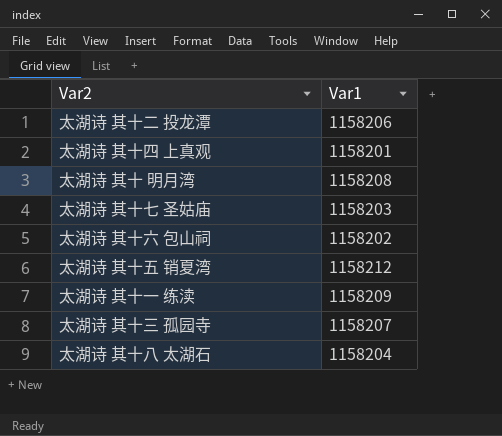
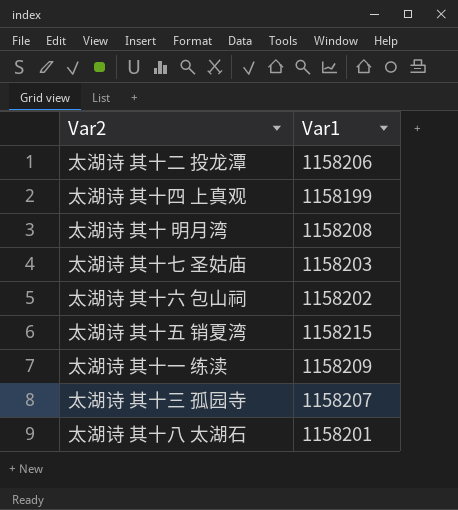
太湖诗 其十四 上真观 | Var1: 1158201 -> 1158199
太湖诗 其十五 销夏湾 | Var1: 1158212 -> 1158215
太湖诗 其十八 太湖石 | Var1: 1158204 -> 1158201

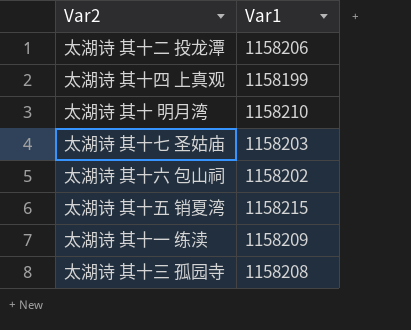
row 太湖诗 其十八 太湖石: 1158201 -> none
太湖诗 其十 明月湾 | Var1: 1158208 -> 1158210
太湖诗 其十三 孤园寺 | Var1: 1158207 -> 1158208

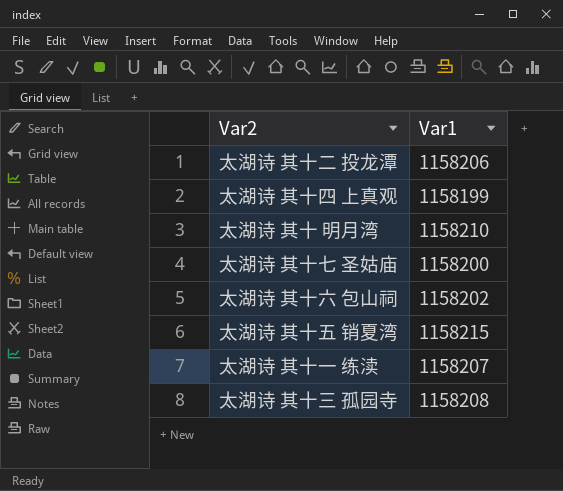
太湖诗 其十七 圣姑庙 | Var1: 1158203 -> 1158200
太湖诗 其十一 练渎 | Var1: 1158209 -> 1158207

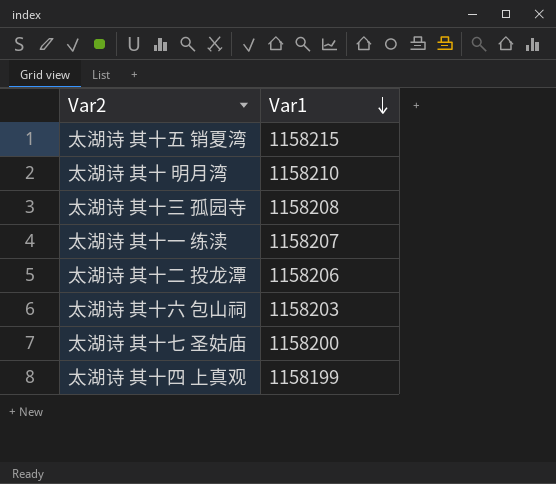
row order: none -> Var1 descending
太湖诗 其十六 包山祠 | Var1: 1158202 -> 1158203

